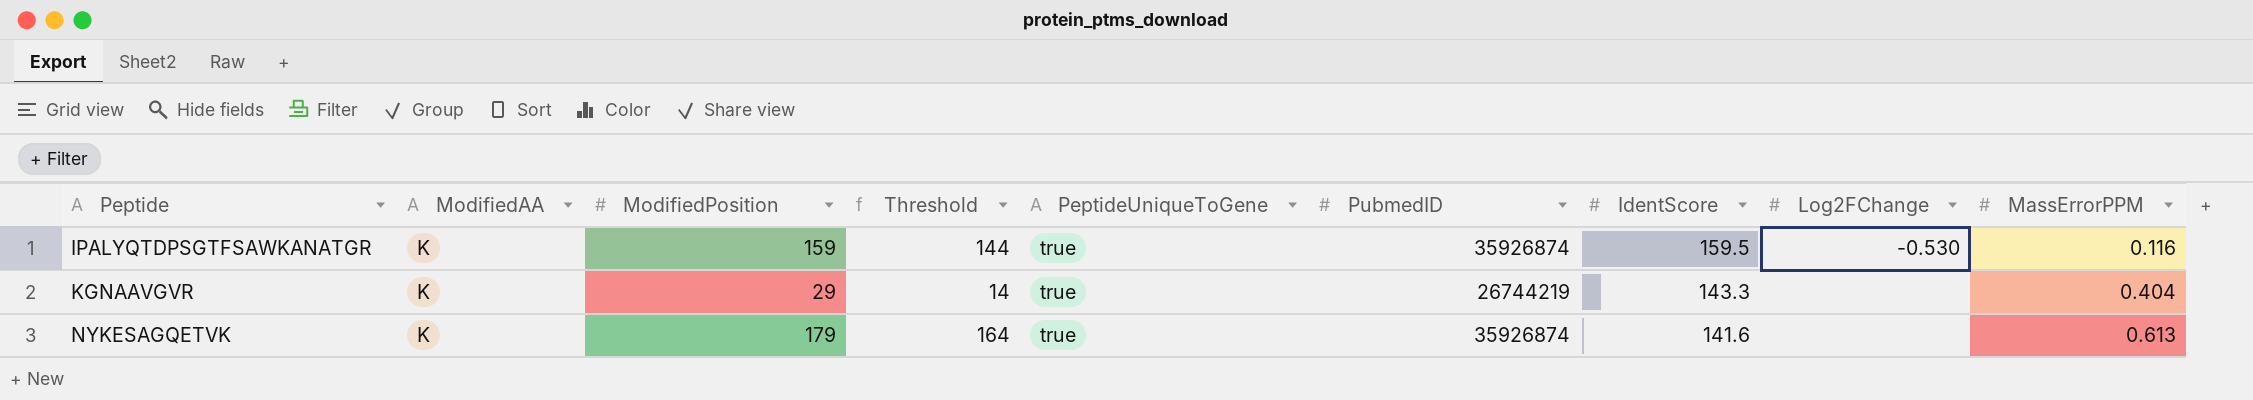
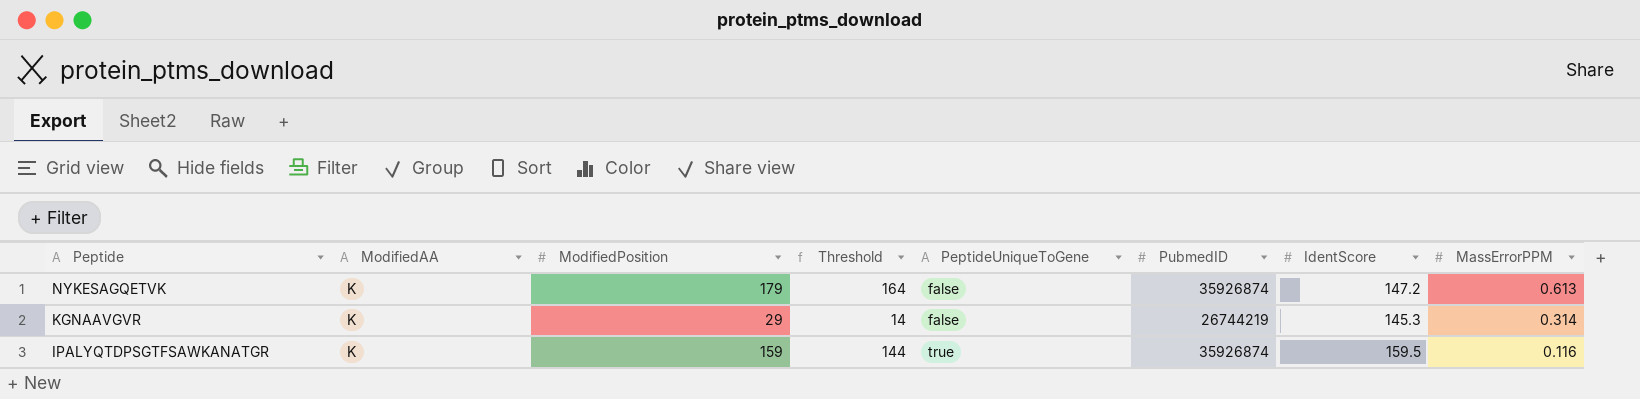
row order: Peptide ascending -> Peptide descending
column Log2FChange | position: 8 -> none
NYKESAGQETVK | PeptideUniqueToGene: true -> false
NYKESAGQETVK | IdentScore: 141.6 -> 147.2
KGNAAVGVR | PeptideUniqueToGene: true -> false
KGNAAVGVR | IdentScore: 143.3 -> 145.3
KGNAAVGVR | MassErrorPPM: 0.404 -> 0.314

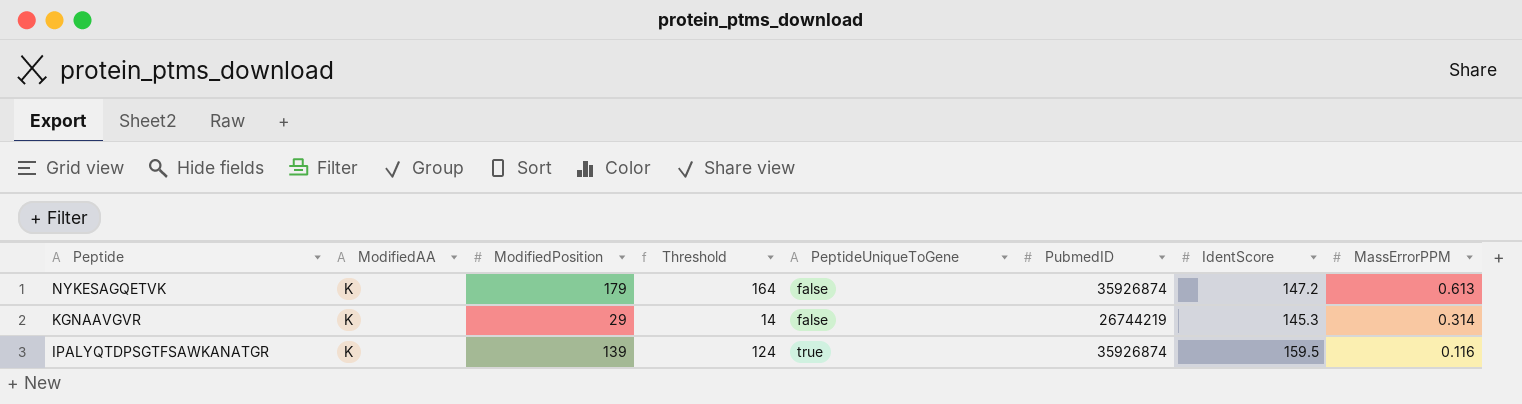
IPALYQTDPSGTFSAWKANATGR | ModifiedPosition: 159 -> 139
IPALYQTDPSGTFSAWKANATGR | Threshold: 144 -> 124

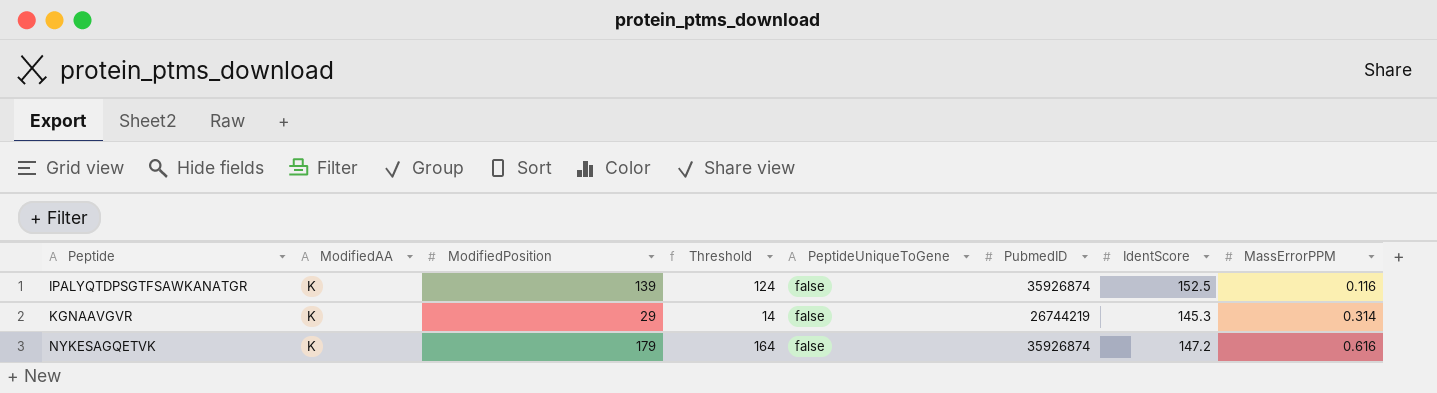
row order: Peptide descending -> Peptide ascending
IPALYQTDPSGTFSAWKANATGR | PeptideUniqueToGene: true -> false
IPALYQTDPSGTFSAWKANATGR | IdentScore: 159.5 -> 152.5
NYKESAGQETVK | MassErrorPPM: 0.613 -> 0.616

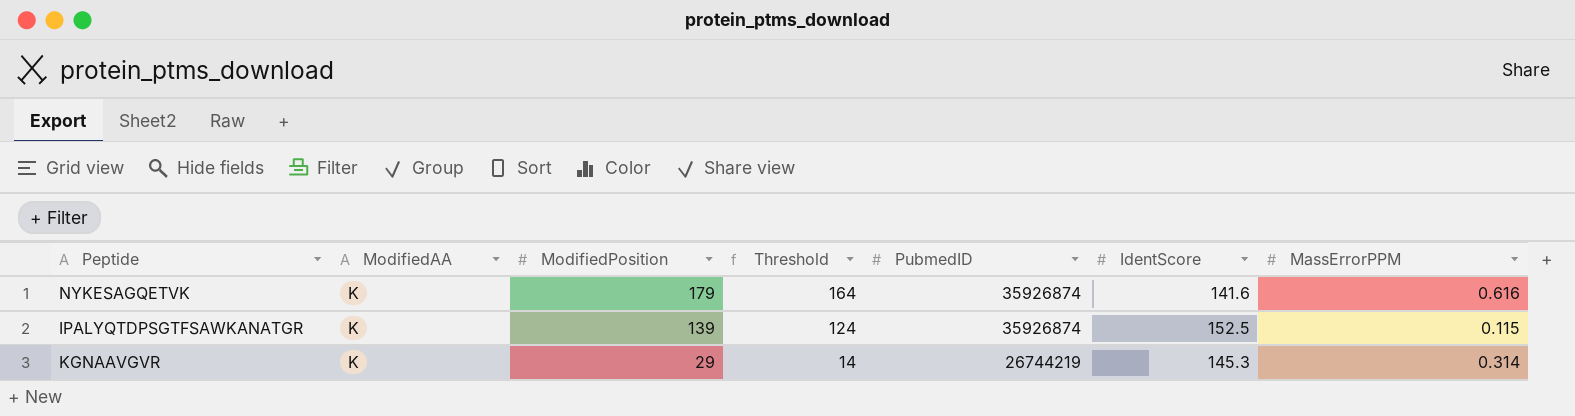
row order: Peptide ascending -> ModifiedPosition descending
column PeptideUniqueToGene | position: 5 -> none
NYKESAGQETVK | IdentScore: 147.2 -> 141.6
IPALYQTDPSGTFSAWKANATGR | MassErrorPPM: 0.116 -> 0.115

